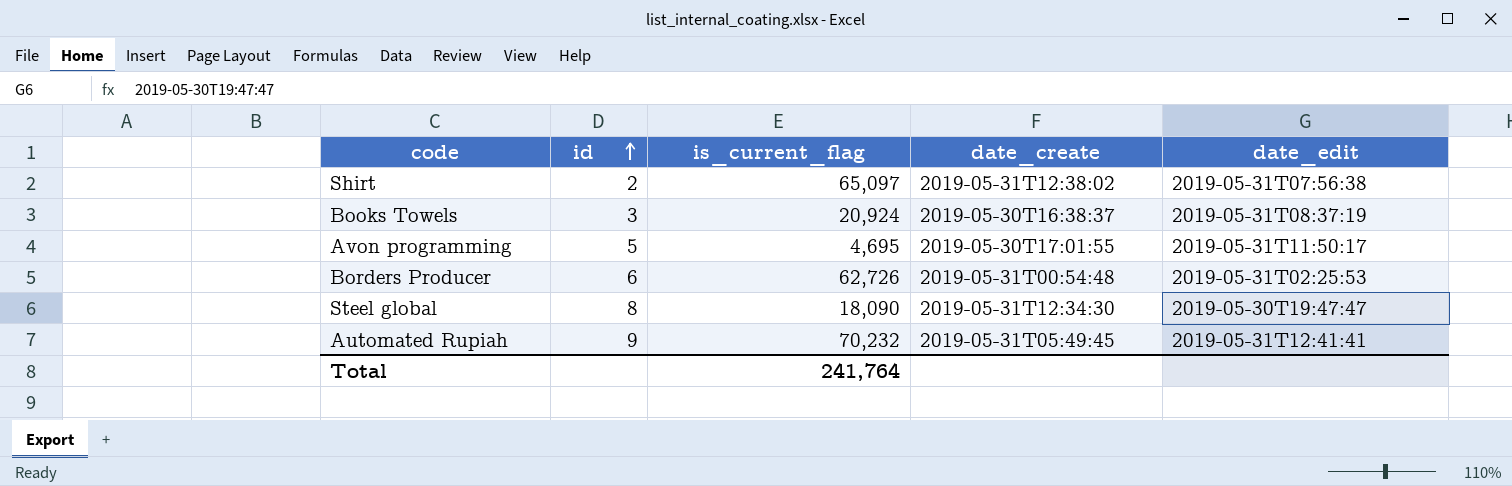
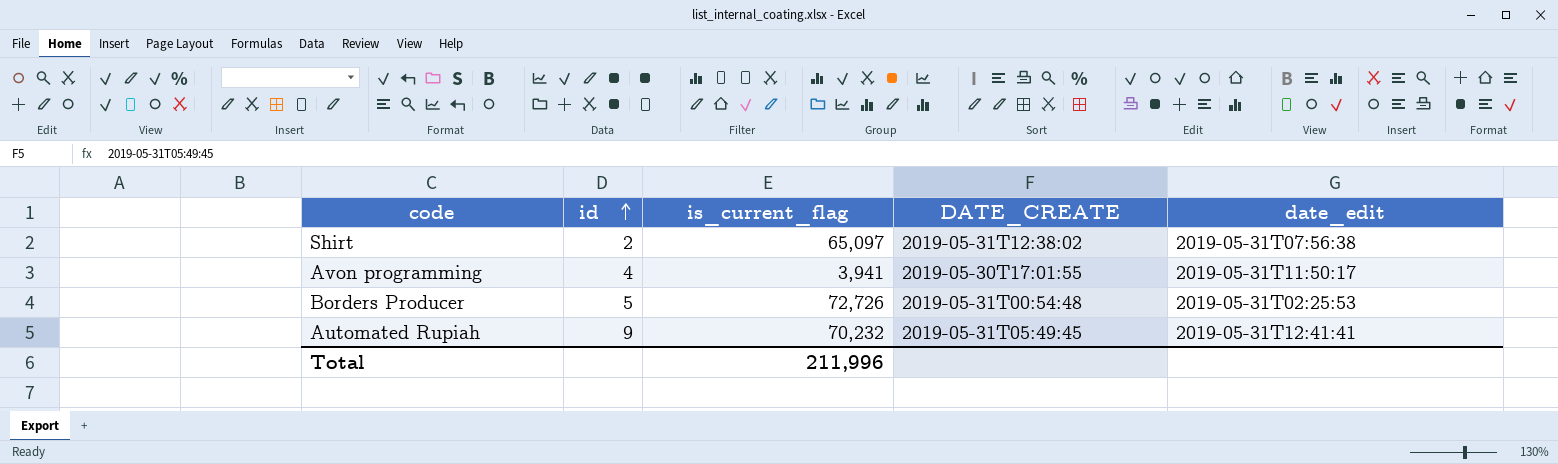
column name: date_create -> DATE_CREATE
row Books Towels: 3 | 20,924 | 2019-05-30T16:38:37 | 2019-05-31T08:37:19 -> none
row Steel global: 8 | 18,090 | 2019-05-31T12:34:30 | 2019-05-30T19:47:47 -> none
Avon programming | id: 5 -> 4
Avon programming | is_current_flag: 4,695 -> 3,941
Borders Producer | id: 6 -> 5
Borders Producer | is_current_flag: 62,726 -> 72,726
Total | is_current_flag: 241,764 -> 211,996

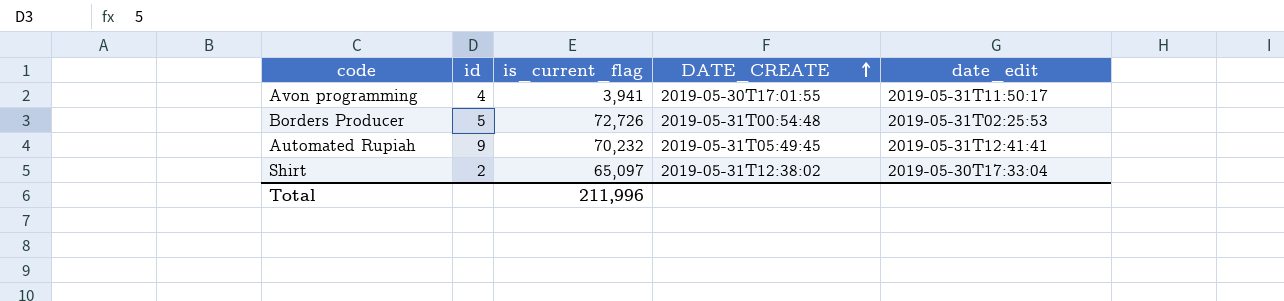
row order: id ascending -> DATE_CREATE ascending
Shirt | date_edit: 2019-05-31T07:56:38 -> 2019-05-30T17:33:04

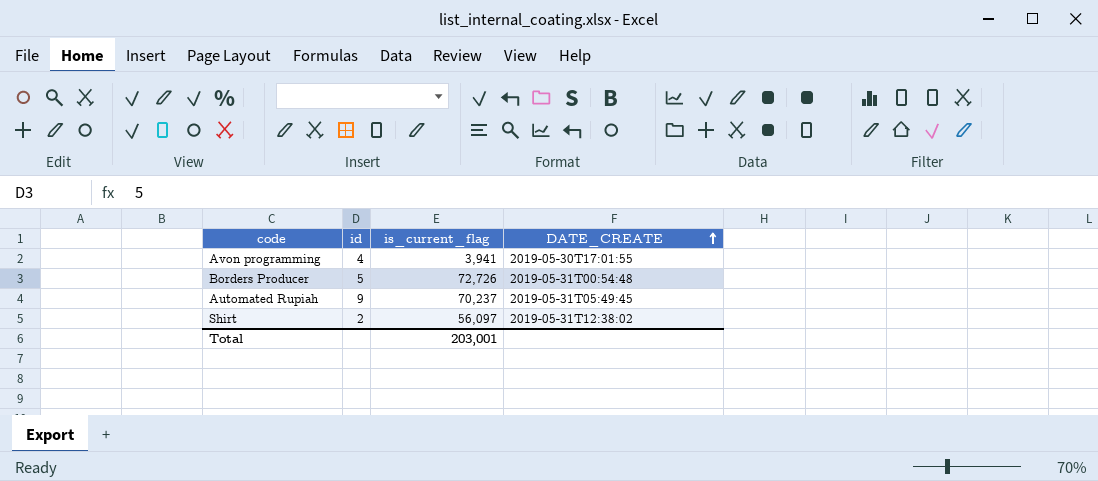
column date_edit | position: 5 -> none
Automated Rupiah | is_current_flag: 70,232 -> 70,237
Shirt | is_current_flag: 65,097 -> 56,097
Total | is_current_flag: 211,996 -> 203,001

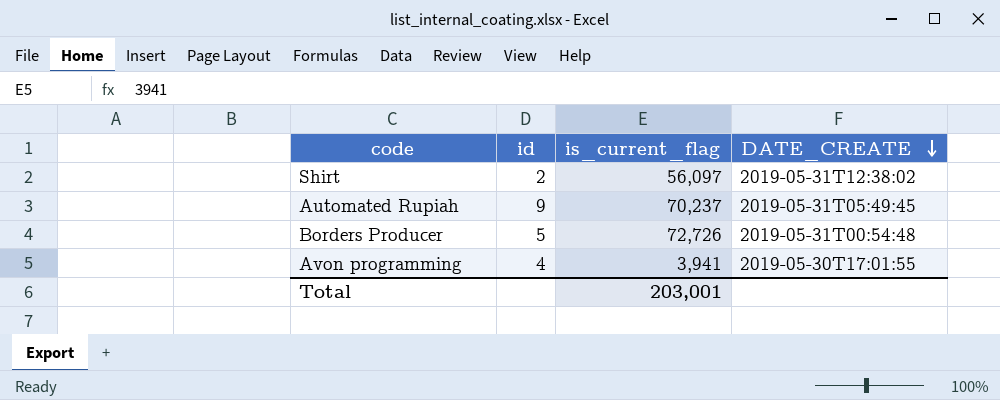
row order: DATE_CREATE ascending -> DATE_CREATE descending

